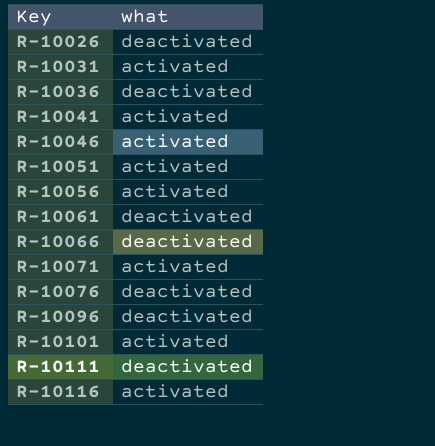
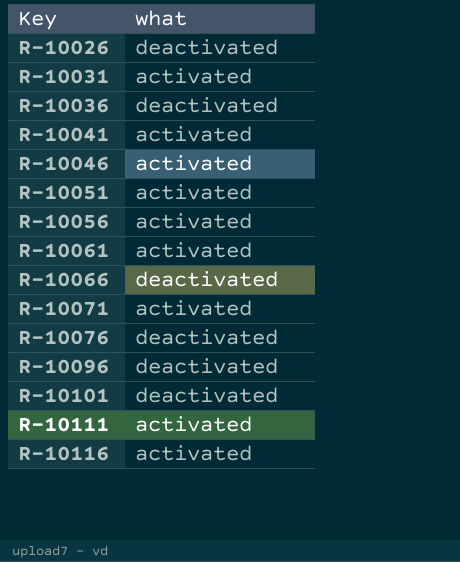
R-10061 | what: deactivated -> activated
R-10101 | what: activated -> deactivated
R-10111 | what: deactivated -> activated

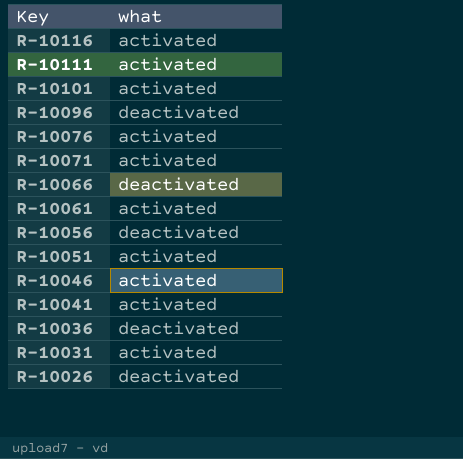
row order: Key ascending -> Key descending
R-10101 | what: deactivated -> activated
R-10076 | what: deactivated -> activated
R-10056 | what: activated -> deactivated

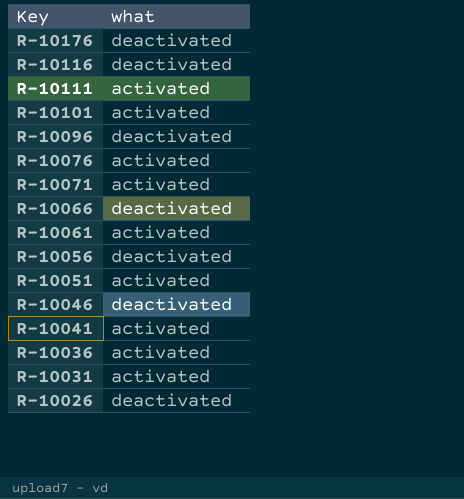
row R-10176: none -> deactivated
R-10116 | what: activated -> deactivated
R-10046 | what: activated -> deactivated
R-10036 | what: deactivated -> activated

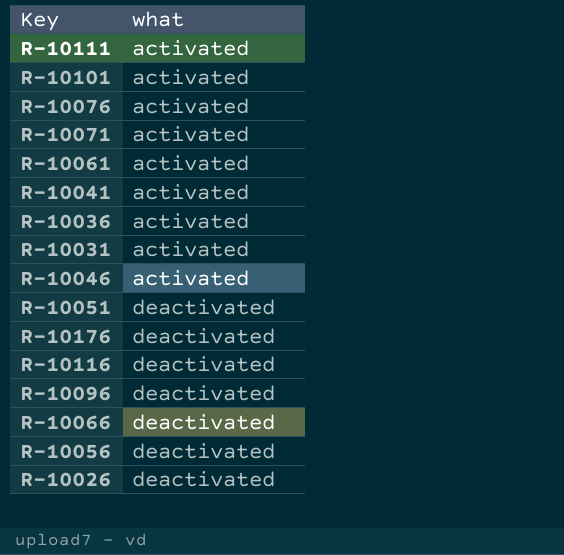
row order: Key descending -> what ascending
R-10046 | what: deactivated -> activated
R-10051 | what: activated -> deactivated

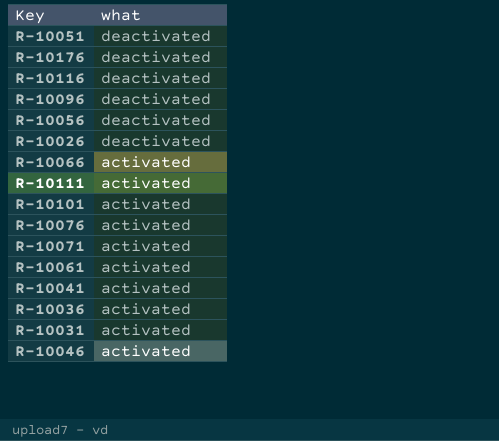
row order: what ascending -> what descending
R-10066 | what: deactivated -> activated

